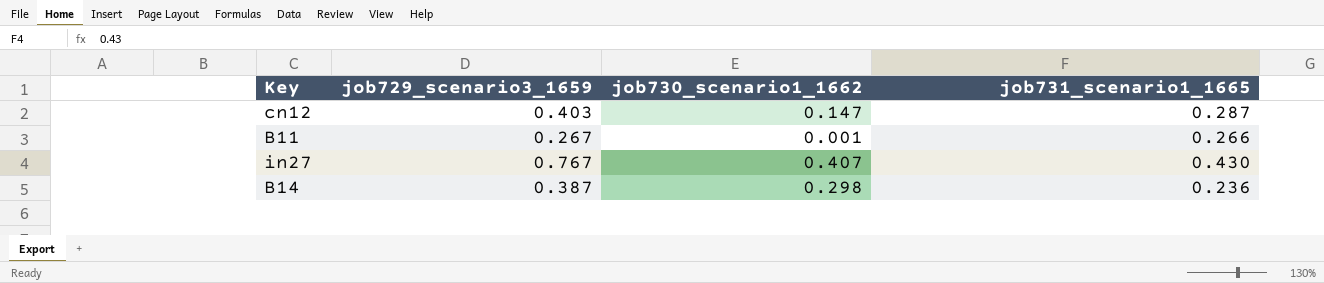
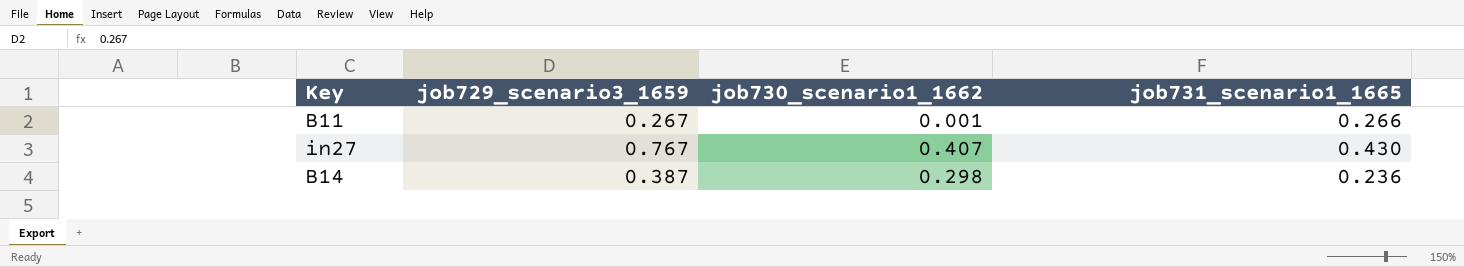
row cn12: 0.403 | 0.147 | 0.287 -> none

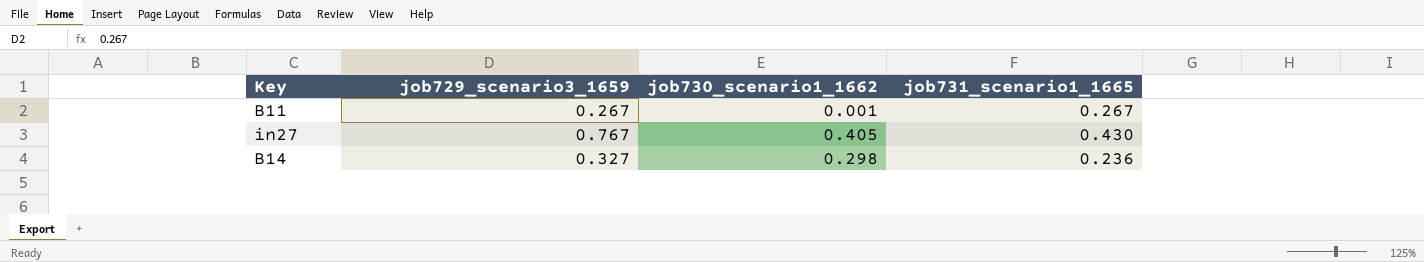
B11 | job731_scenario1_1665: 0.266 -> 0.267
in27 | job730_scenario1_1662: 0.407 -> 0.405
B14 | job729_scenario3_1659: 0.387 -> 0.327

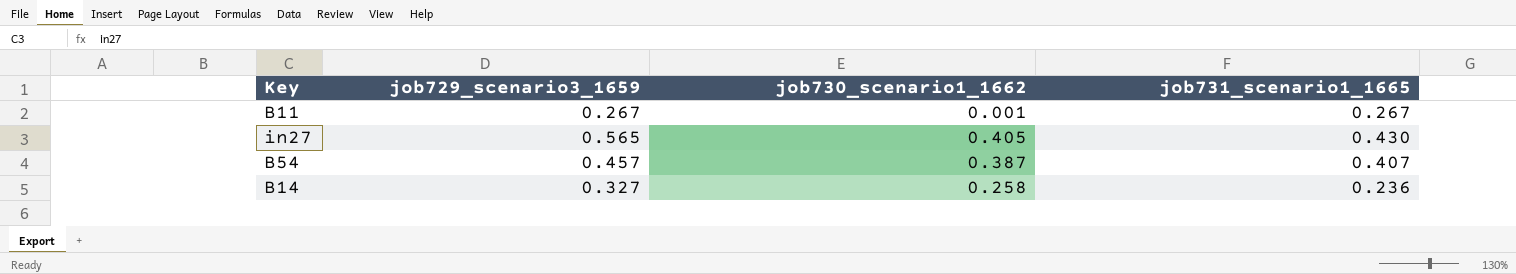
in27 | job729_scenario3_1659: 0.767 -> 0.565
row B54: none -> 0.457 | 0.387 | 0.407
B14 | job730_scenario1_1662: 0.298 -> 0.258

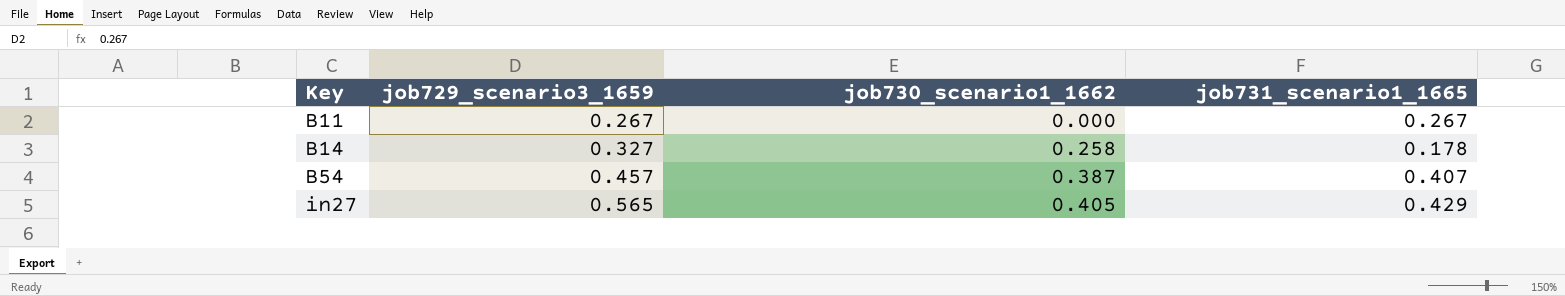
row order: none -> Key ascending
B11 | job730_scenario1_1662: 0.001 -> 0.000
B14 | job731_scenario1_1665: 0.236 -> 0.178
in27 | job731_scenario1_1665: 0.430 -> 0.429

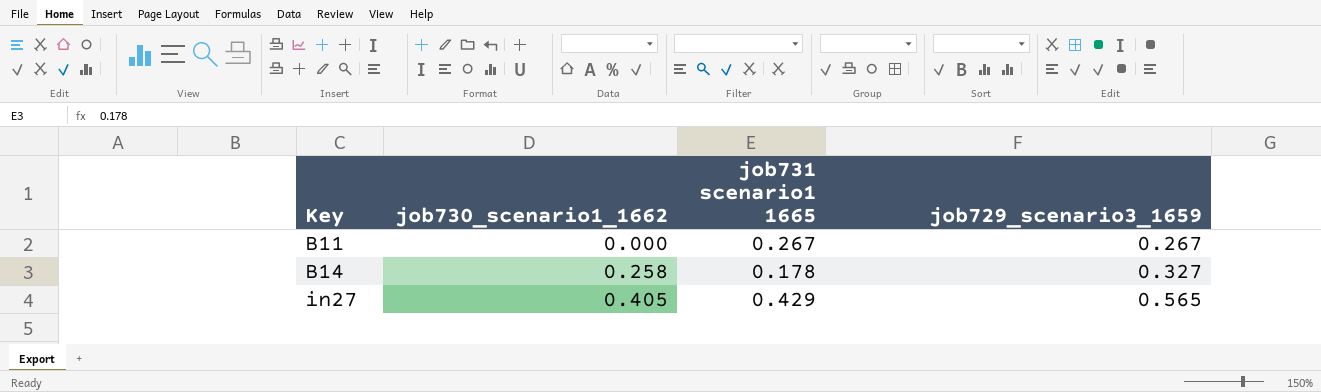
column name: job731_scenario1_1665 -> job731 scenario1 1665
column job729_scenario3_1659 | position: 2 -> 4
row B54: 0.457 | 0.387 | 0.407 -> none

